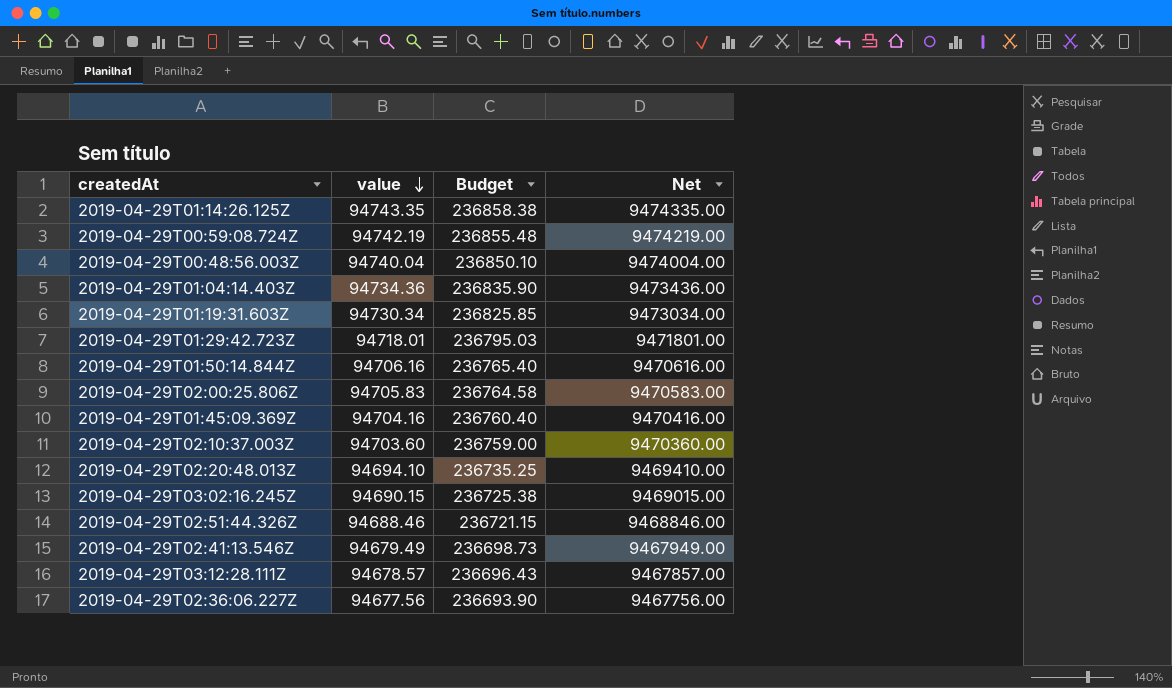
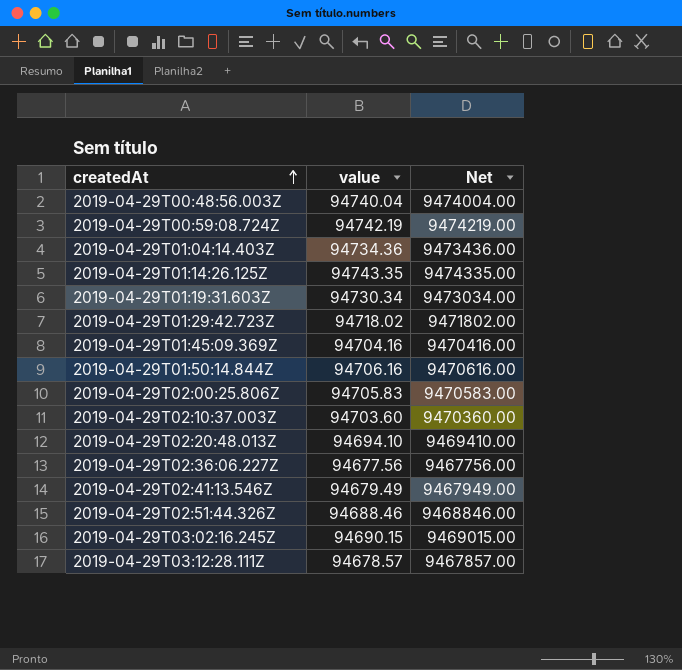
row order: value descending -> createdAt ascending
column Budget | formula: [value] * 2.5 -> none
2019-04-29T01:29:42.723Z | value: 94718.01 -> 94718.02
2019-04-29T01:29:42.723Z | Net: 9471801.00 -> 9471802.00

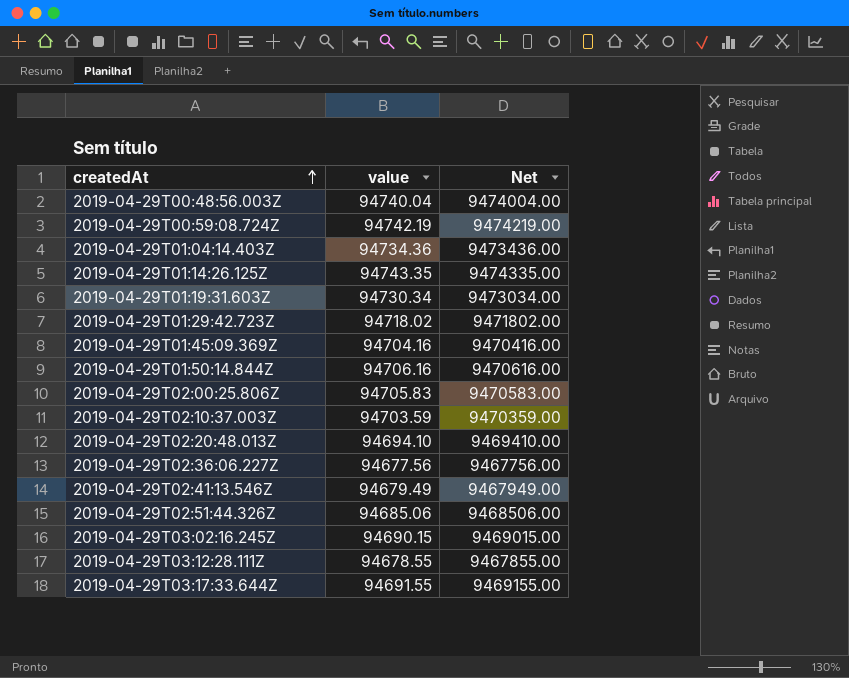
2019-04-29T02:10:37.003Z | value: 94703.60 -> 94703.59
2019-04-29T02:10:37.003Z | Net: 9470360.00 -> 9470359.00
2019-04-29T02:51:44.326Z | value: 94688.46 -> 94685.06
2019-04-29T02:51:44.326Z | Net: 9468846.00 -> 9468506.00
2019-04-29T03:12:28.111Z | value: 94678.57 -> 94678.55
2019-04-29T03:12:28.111Z | Net: 9467857.00 -> 9467855.00
row 2019-04-29T03:17:33.644Z: none -> 94691.55 | 9469155.00

